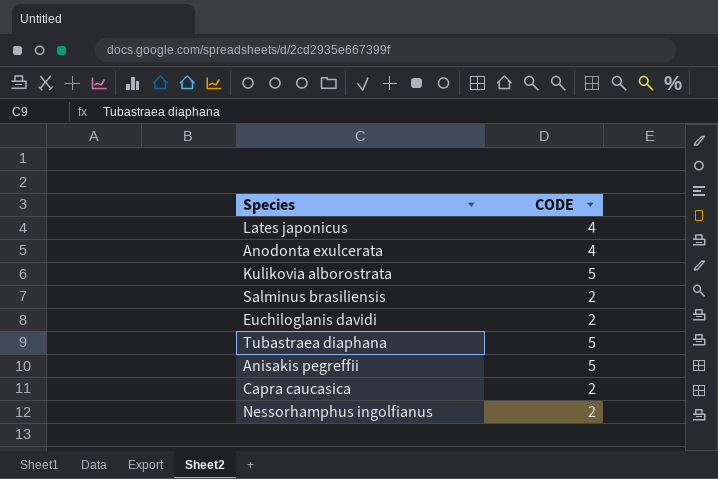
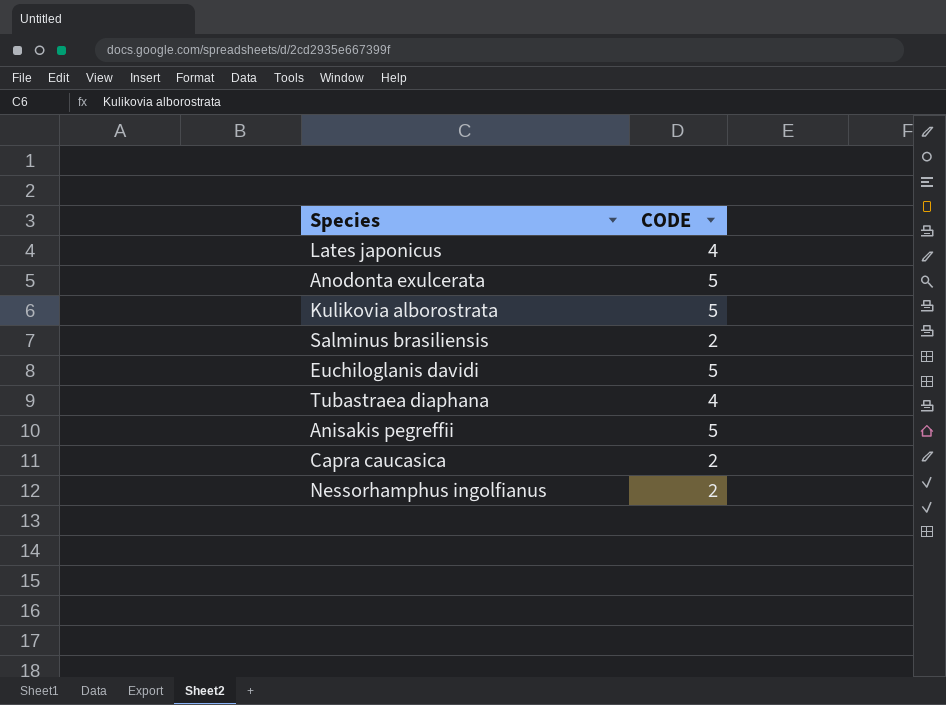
Anodonta exulcerata | CODE: 4 -> 5
Euchiloglanis davidi | CODE: 2 -> 5
Tubastraea diaphana | CODE: 5 -> 4

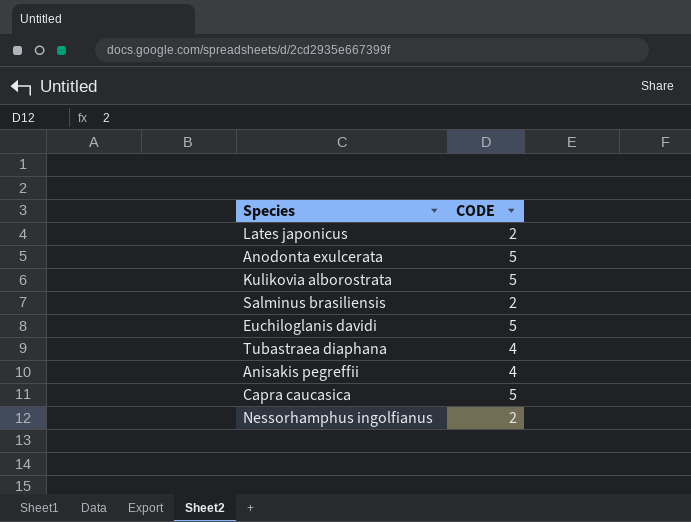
Lates japonicus | CODE: 4 -> 2
Anisakis pegreffii | CODE: 5 -> 4
Capra caucasica | CODE: 2 -> 5

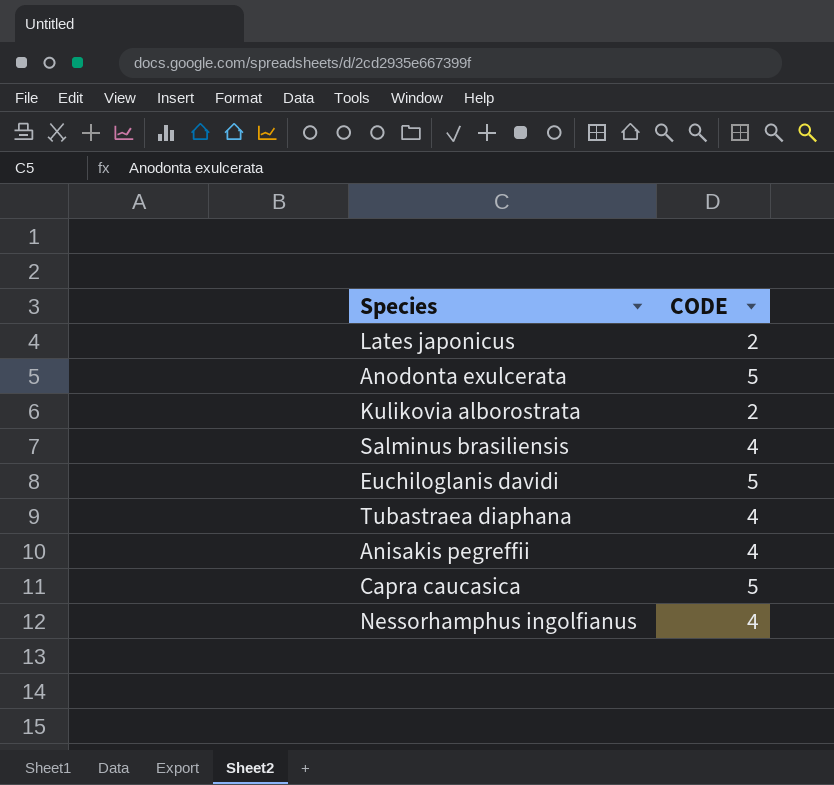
Kulikovia alborostrata | CODE: 5 -> 2
Salminus brasiliensis | CODE: 2 -> 4
Nessorhamphus ingolfianus | CODE: 2 -> 4

